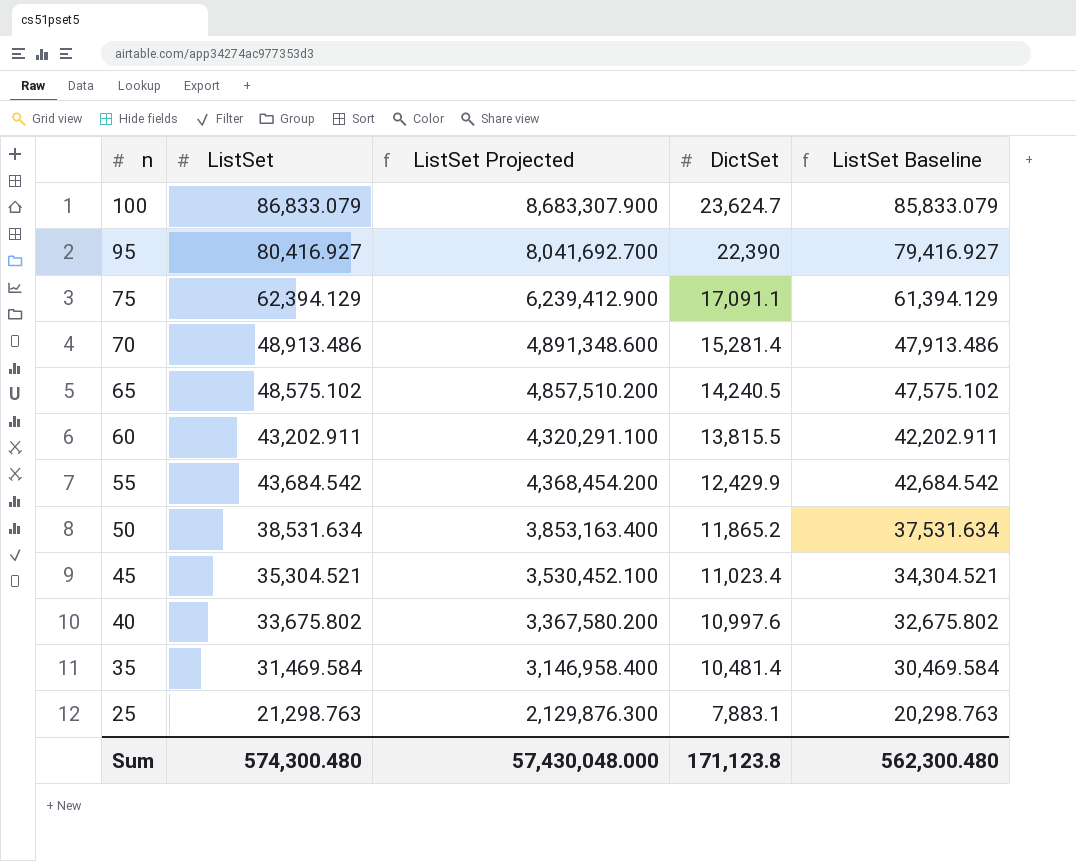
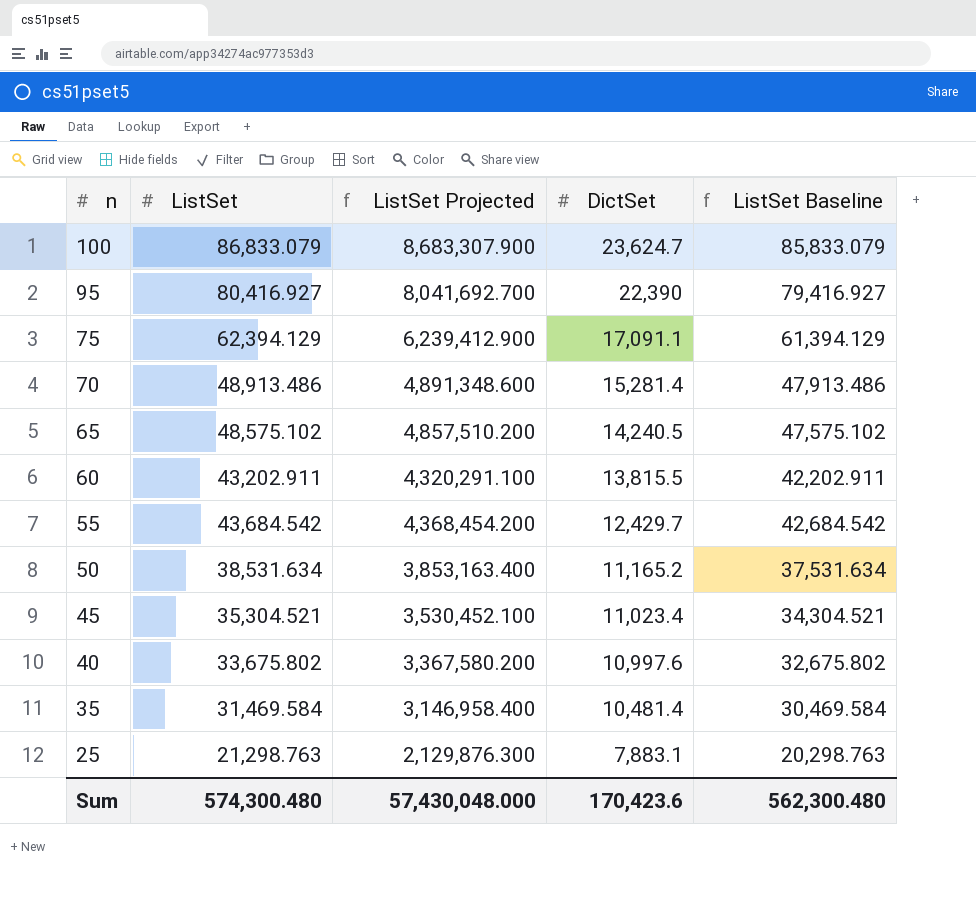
55 | DictSet: 12,429.9 -> 12,429.7
50 | DictSet: 11,865.2 -> 11,165.2
Sum | DictSet: 171,123.8 -> 170,423.6

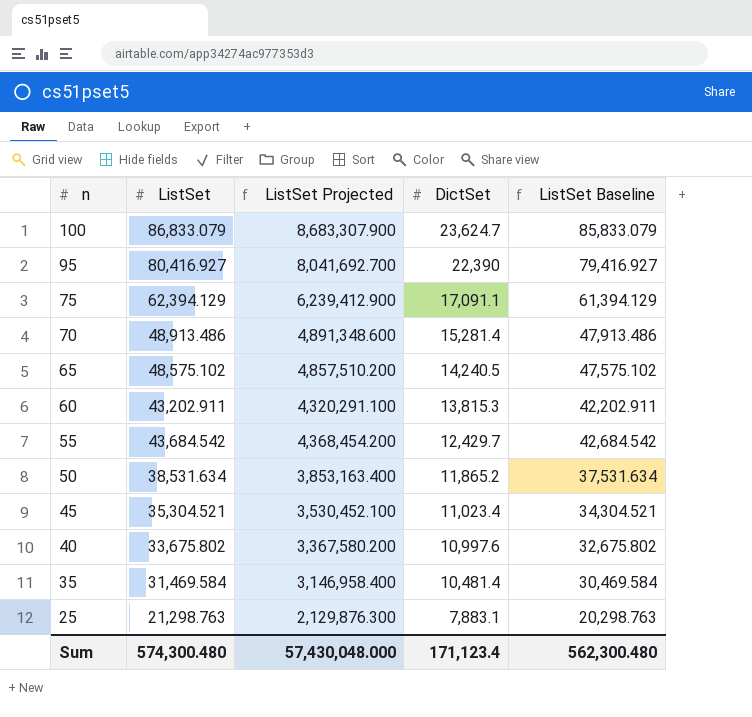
60 | DictSet: 13,815.5 -> 13,815.3
50 | DictSet: 11,165.2 -> 11,865.2
Sum | DictSet: 170,423.6 -> 171,123.4

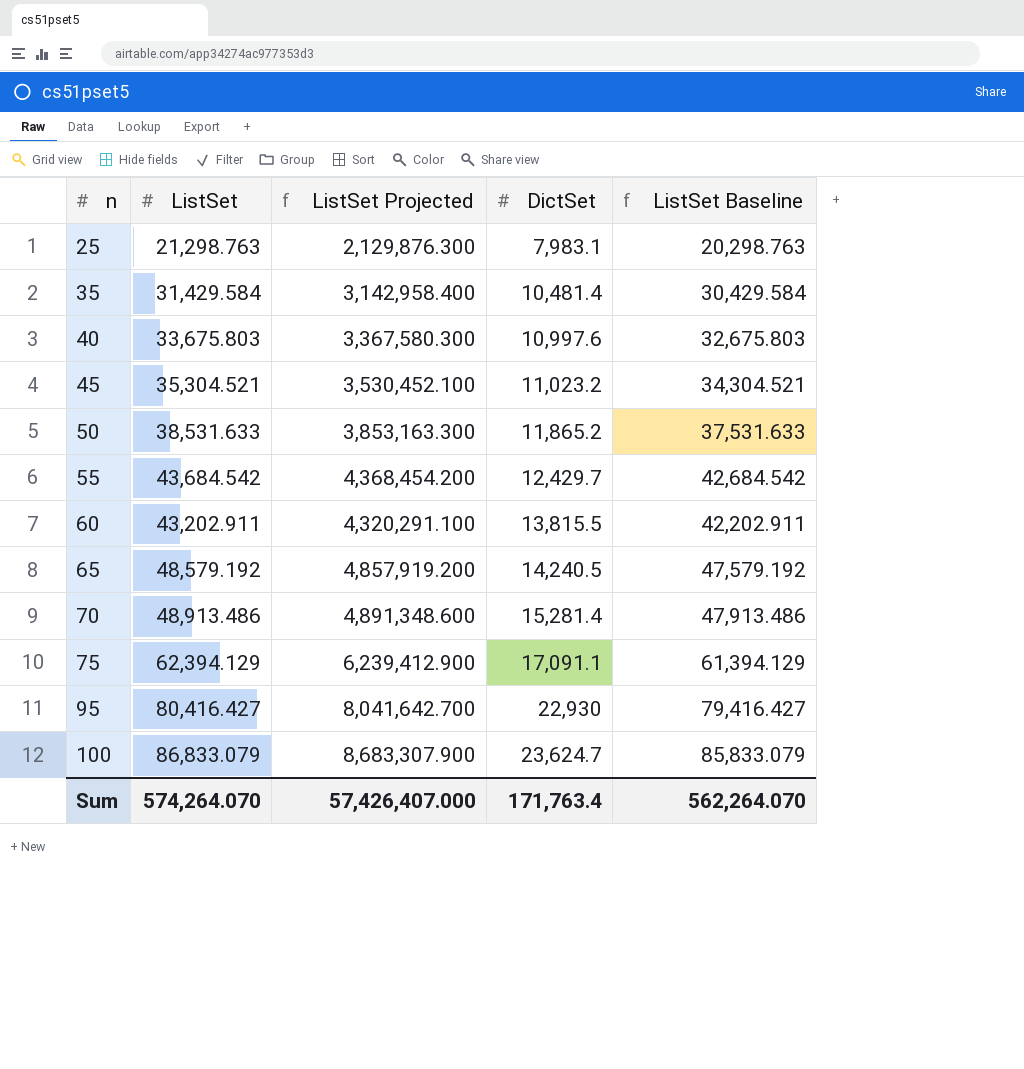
row order: n descending -> n ascending
25 | DictSet: 7,883.1 -> 7,983.1
35 | ListSet: 31,469.584 -> 31,429.584
35 | ListSet Projected: 3,146,958.400 -> 3,142,958.400
35 | ListSet Baseline: 30,469.584 -> 30,429.584
40 | ListSet: 33,675.802 -> 33,675.803
40 | ListSet Projected: 3,367,580.200 -> 3,367,580.300
40 | ListSet Baseline: 32,675.802 -> 32,675.803
45 | DictSet: 11,023.4 -> 11,023.2
50 | ListSet: 38,531.634 -> 38,531.633
50 | ListSet Projected: 3,853,163.400 -> 3,853,163.300
50 | ListSet Baseline: 37,531.634 -> 37,531.633
60 | DictSet: 13,815.3 -> 13,815.5
65 | ListSet: 48,575.102 -> 48,579.192
65 | ListSet Projected: 4,857,510.200 -> 4,857,919.200
65 | ListSet Baseline: 47,575.102 -> 47,579.192
95 | ListSet: 80,416.927 -> 80,416.427
95 | ListSet Projected: 8,041,692.700 -> 8,041,642.700
95 | DictSet: 22,390 -> 22,930
95 | ListSet Baseline: 79,416.927 -> 79,416.427
Sum | ListSet: 574,300.480 -> 574,264.070
Sum | ListSet Projected: 57,430,048.000 -> 57,426,407.000
Sum | DictSet: 171,123.4 -> 171,763.4
Sum | ListSet Baseline: 562,300.480 -> 562,264.070

